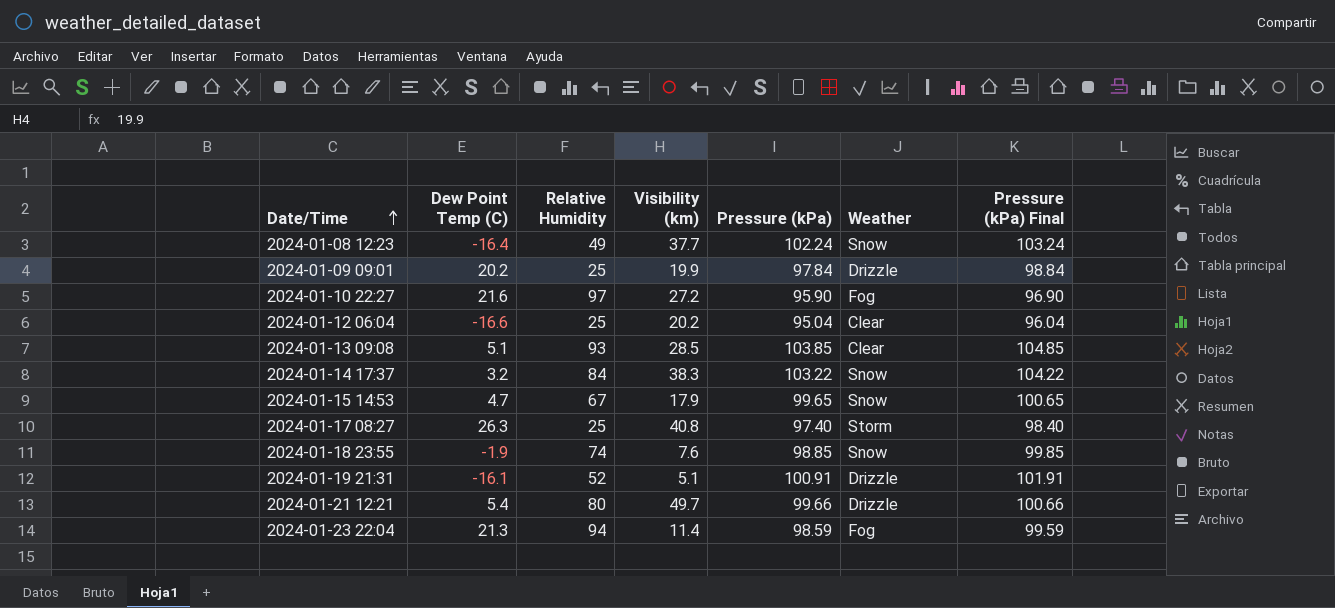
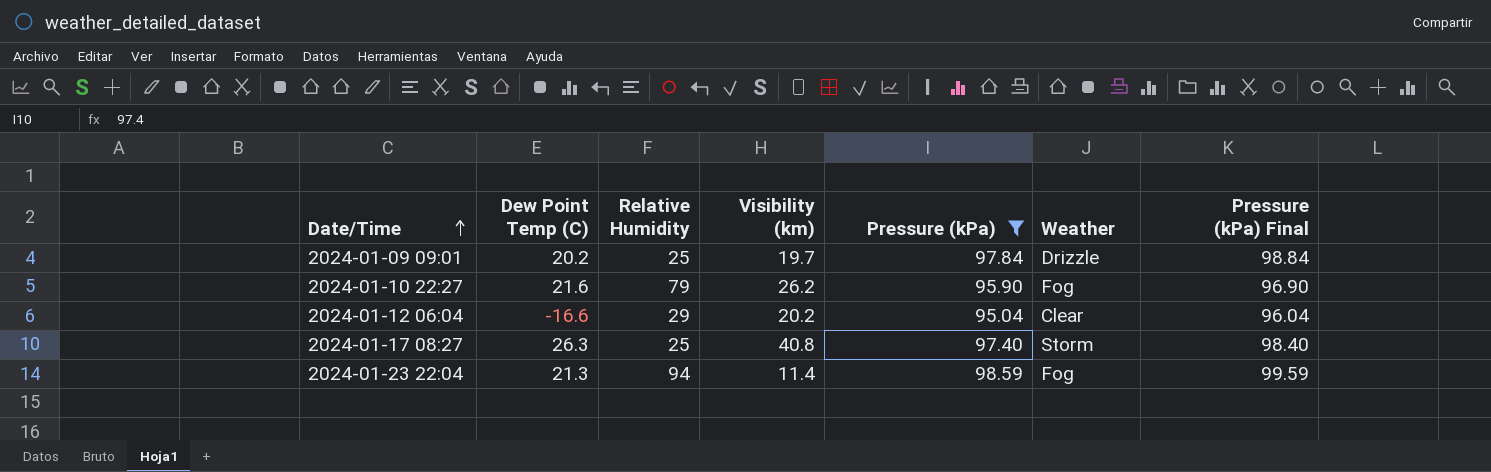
filter: none -> Pressure (kPa) <= 98.59
2024-01-09 09:01 | Visibility (km): 19.9 -> 19.7
2024-01-10 22:27 | Relative Humidity: 97 -> 79
2024-01-10 22:27 | Visibility (km): 27.2 -> 26.2
2024-01-12 06:04 | Relative Humidity: 25 -> 29

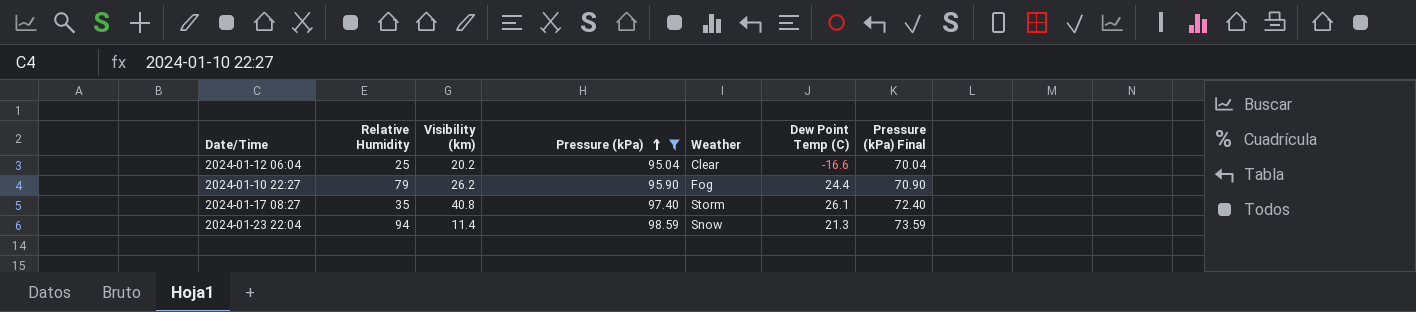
row order: Date/Time ascending -> Pressure (kPa) ascending
column Dew Point Temp (C) | position: 2 -> 6
column Pressure (kPa) Final | formula: [Pressure (kPa)] + 1 -> [Pressure (kPa)] - 25
row 2024-01-09 09:01: 20.2 | 25 | 19.7 | 97.84 | Drizzle | 98.84 -> none
2024-01-12 06:04 | Relative Humidity: 29 -> 25
2024-01-10 22:27 | Dew Point Temp (C): 21.6 -> 24.4
2024-01-17 08:27 | Relative Humidity: 25 -> 35
2024-01-17 08:27 | Dew Point Temp (C): 26.3 -> 26.1
2024-01-23 22:04 | Weather: Fog -> Snow

